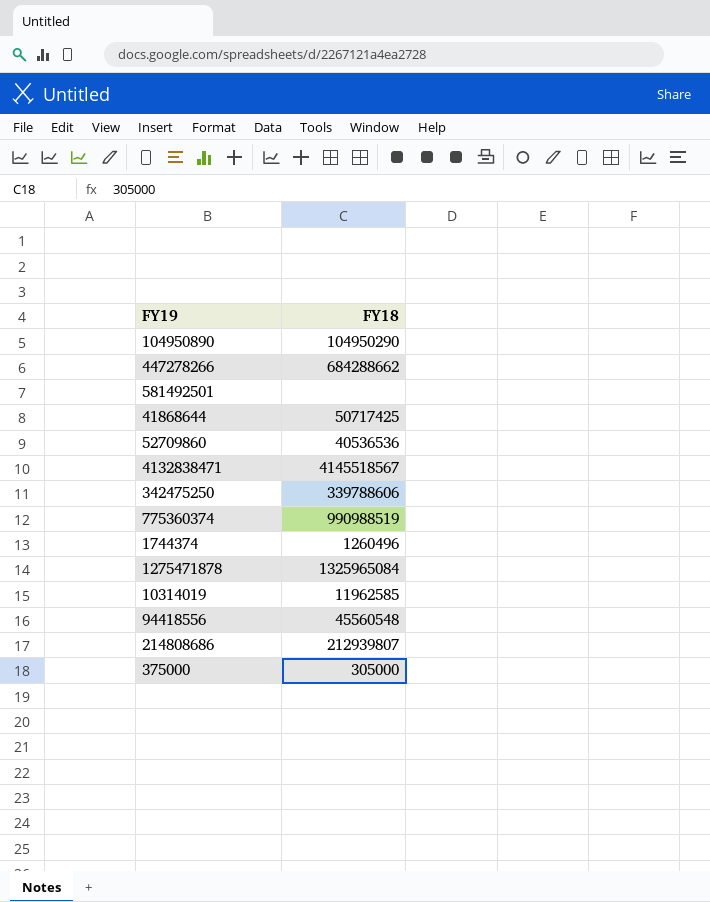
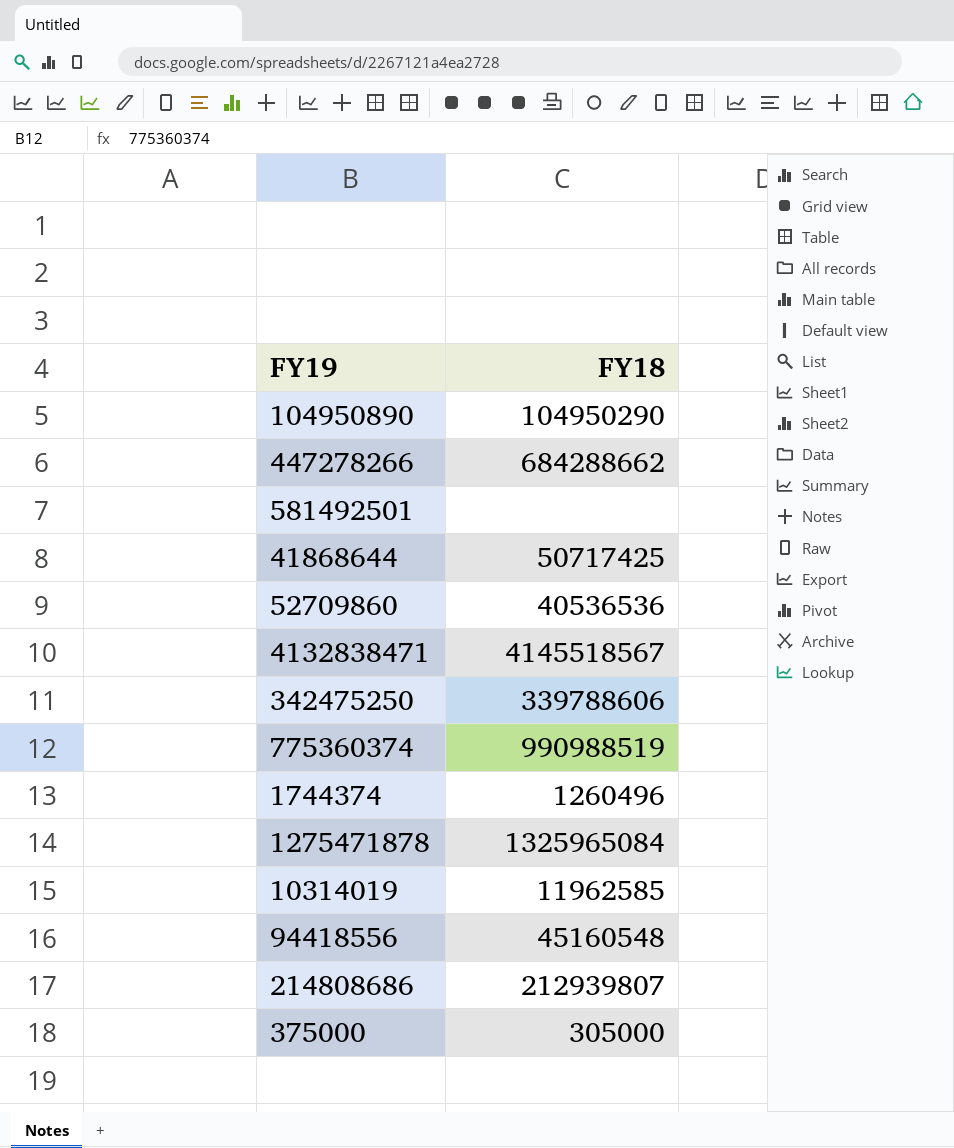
94418556 | FY18: 45560548 -> 45160548

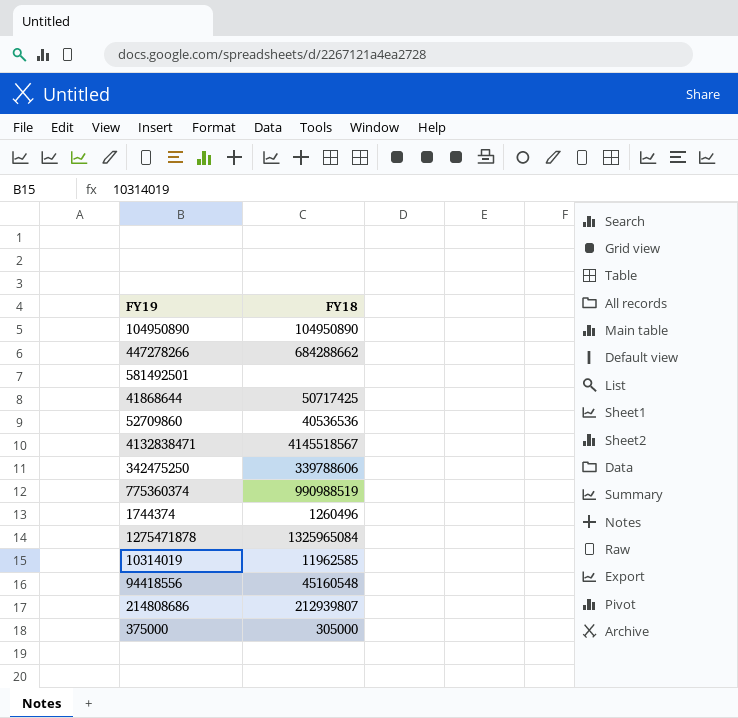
104950890 | FY18: 104950290 -> 104950890

